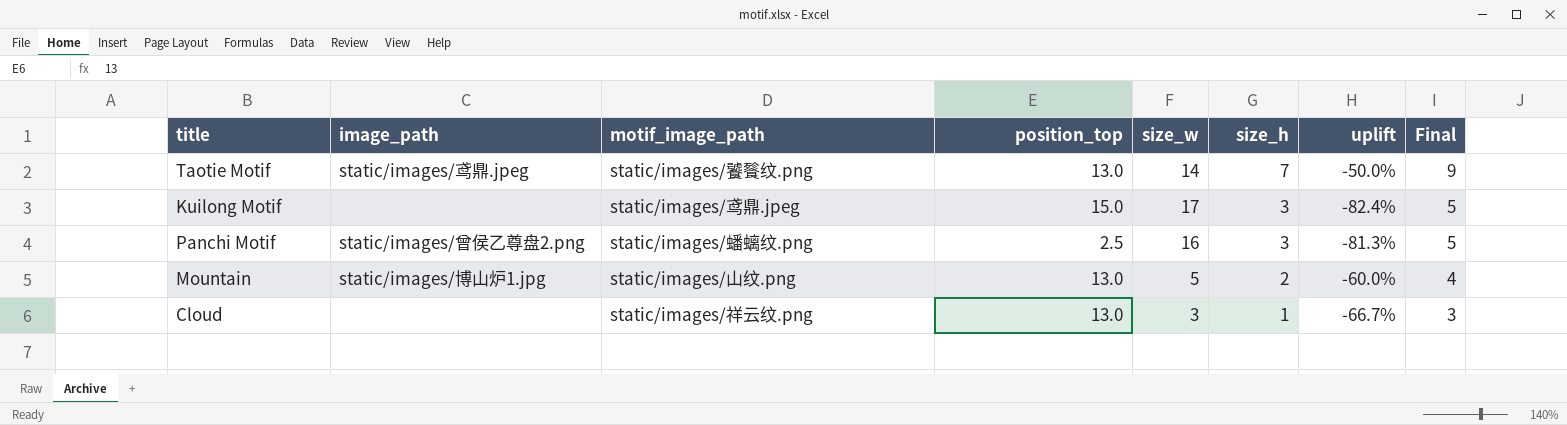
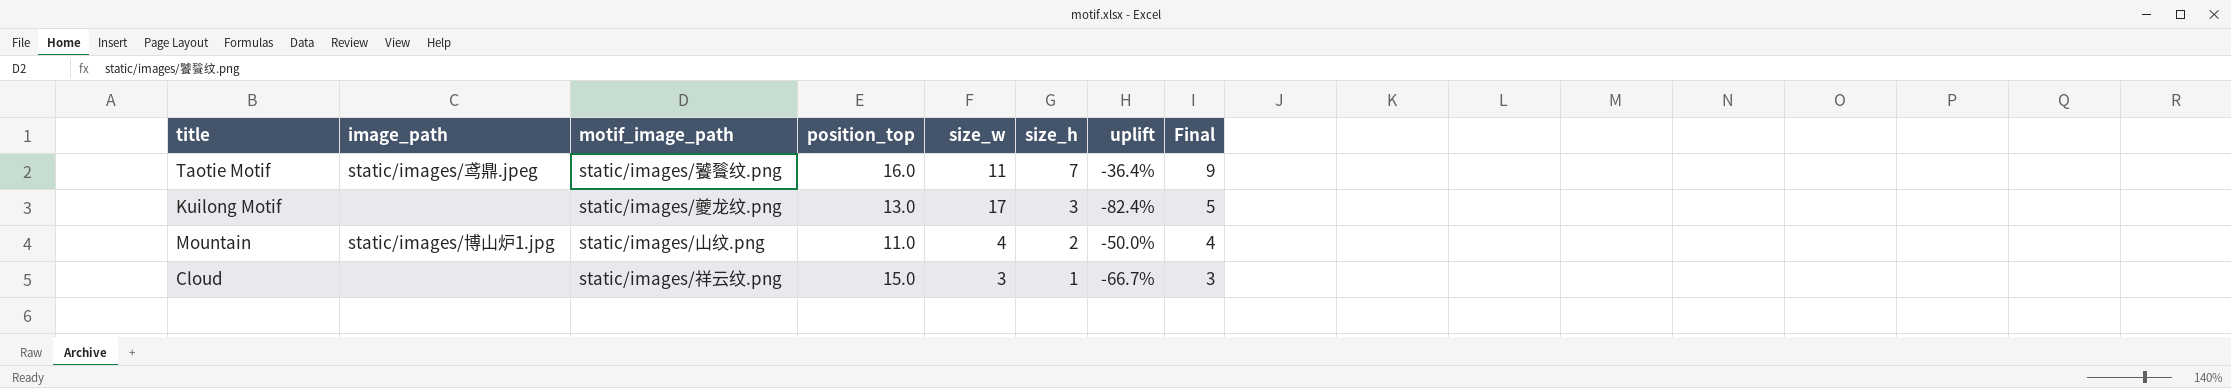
row Panchi Motif: static/images/曾侯乙尊盘2.png | static/images/蟠螭纹.png | 2.5 | 16 | 3 | -81.3% | 5 -> none
Taotie Motif | position_top: 13.0 -> 16.0
Taotie Motif | size_w: 14 -> 11
Taotie Motif | uplift: -50.0% -> -36.4%
Kuilong Motif | motif_image_path: static/images/鸢鼎.jpeg -> static/images/夔龙纹.png
Kuilong Motif | position_top: 15.0 -> 13.0
Mountain | position_top: 13.0 -> 11.0
Mountain | size_w: 5 -> 4
Mountain | uplift: -60.0% -> -50.0%
Cloud | position_top: 13.0 -> 15.0

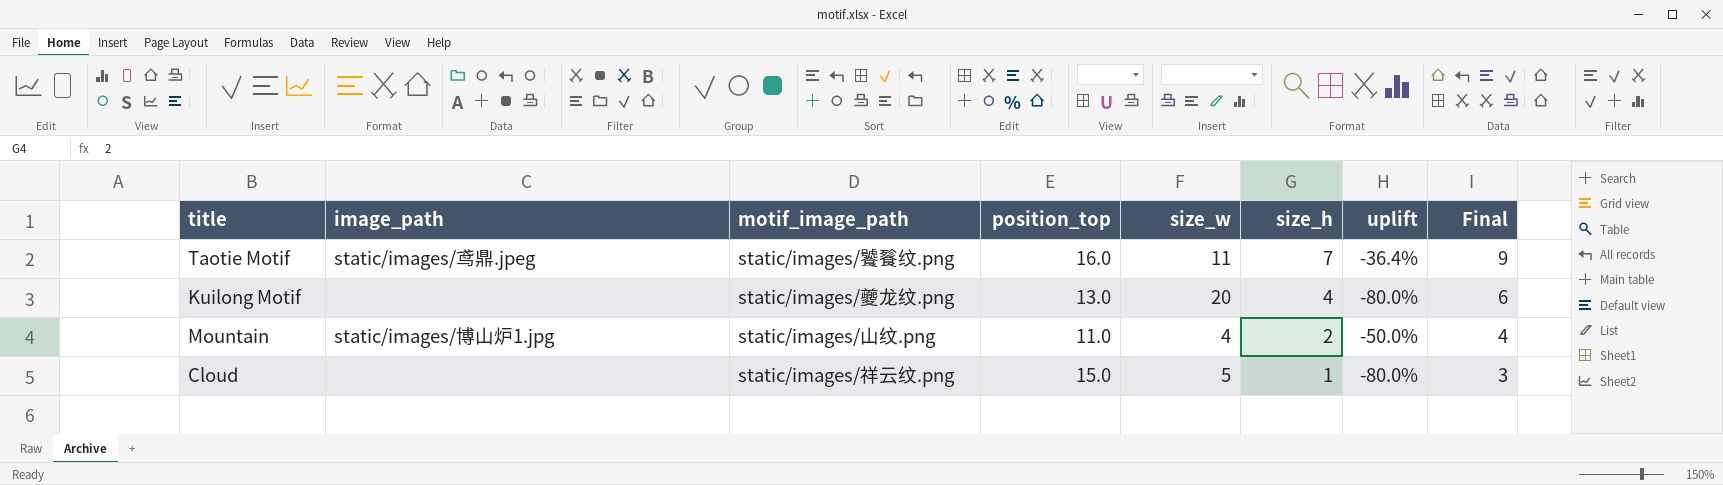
Kuilong Motif | size_w: 17 -> 20
Kuilong Motif | size_h: 3 -> 4
Kuilong Motif | uplift: -82.4% -> -80.0%
Kuilong Motif | Final: 5 -> 6
Cloud | size_w: 3 -> 5
Cloud | uplift: -66.7% -> -80.0%

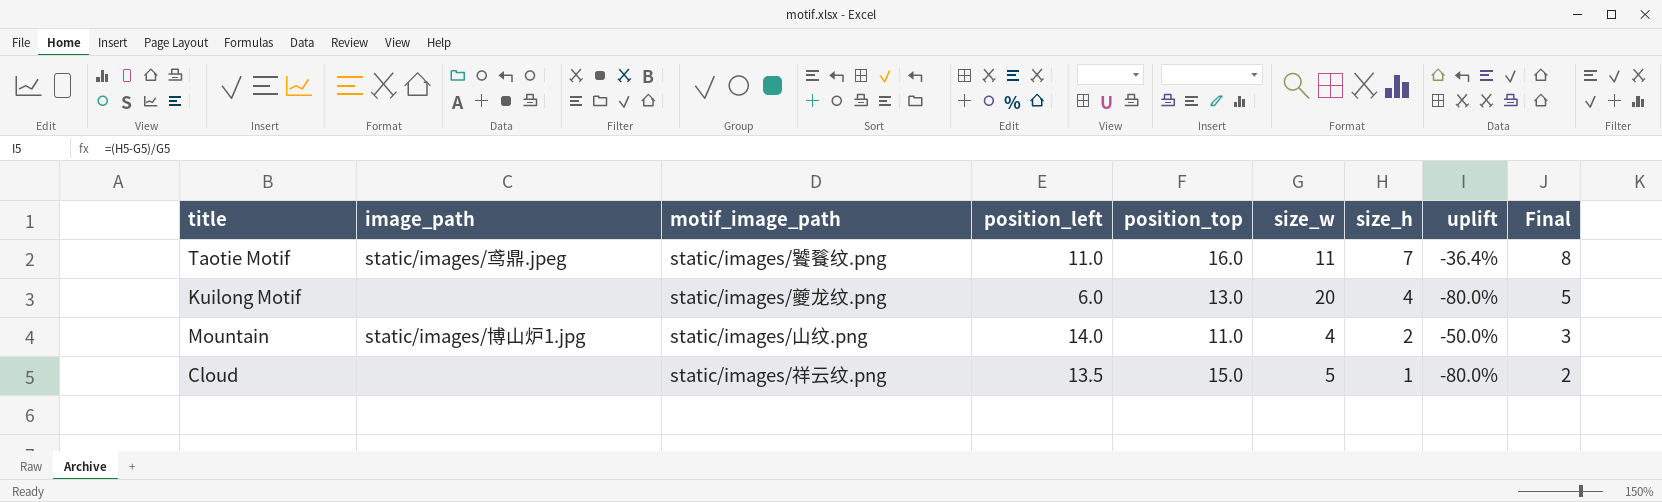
column position_left | position: none -> 4
column Final | formula: [size_h] + 2 -> [size_h] + 1

